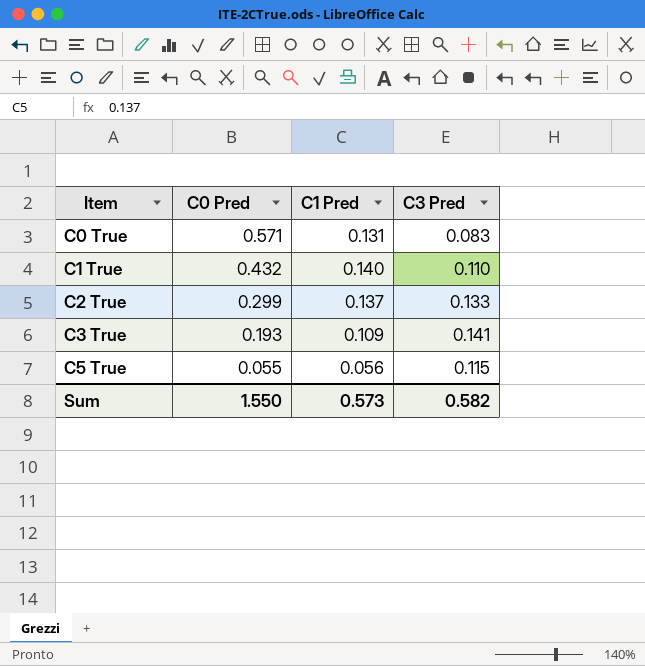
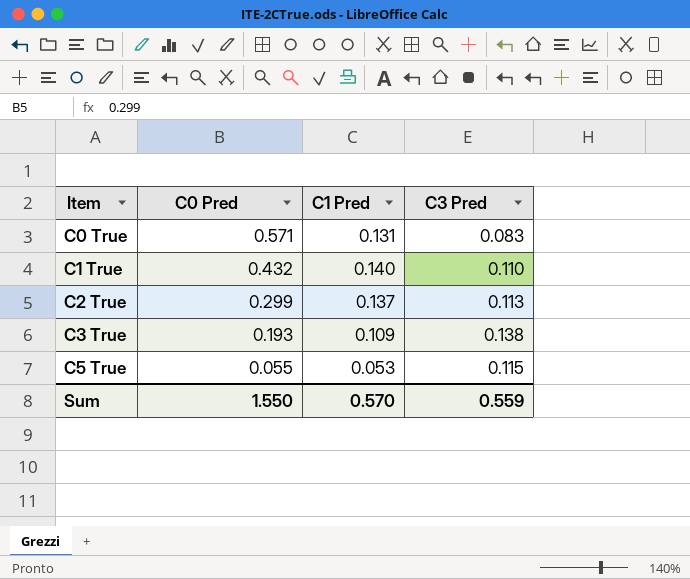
C2 True | C3 Pred: 0.133 -> 0.113
C3 True | C3 Pred: 0.141 -> 0.138
C5 True | C1 Pred: 0.056 -> 0.053
Sum | C1 Pred: 0.573 -> 0.570
Sum | C3 Pred: 0.582 -> 0.559

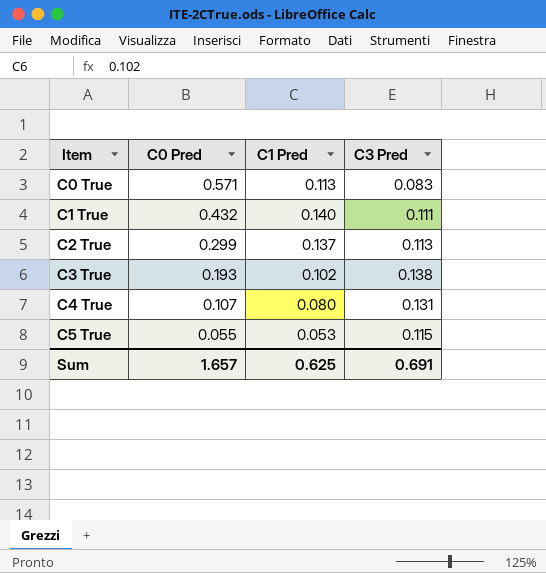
C0 True | C1 Pred: 0.131 -> 0.113
C1 True | C3 Pred: 0.110 -> 0.111
C3 True | C1 Pred: 0.109 -> 0.102
row C4 True: none -> 0.107 | 0.080 | 0.131
Sum | C0 Pred: 1.550 -> 1.657
Sum | C1 Pred: 0.570 -> 0.625
Sum | C3 Pred: 0.559 -> 0.691

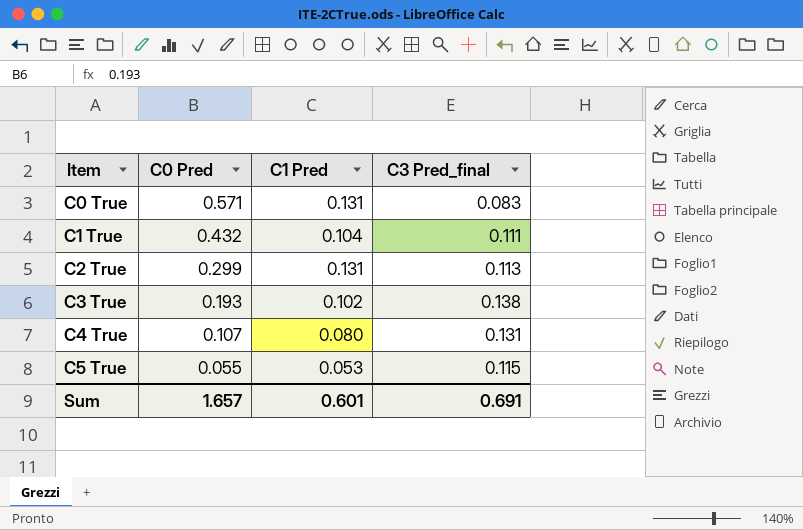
column name: C3 Pred -> C3 Pred_final
C0 True | C1 Pred: 0.113 -> 0.131
C1 True | C1 Pred: 0.140 -> 0.104
C2 True | C1 Pred: 0.137 -> 0.131
Sum | C1 Pred: 0.625 -> 0.601

